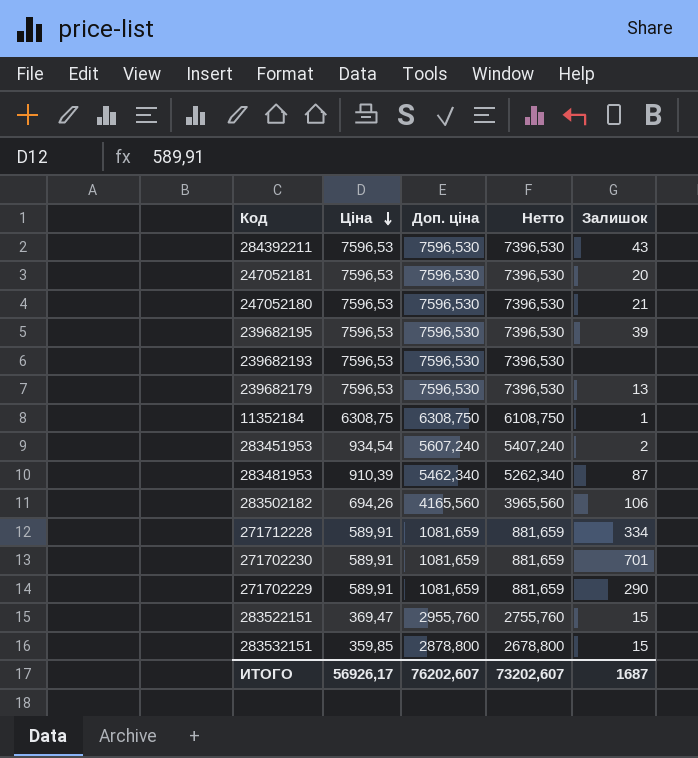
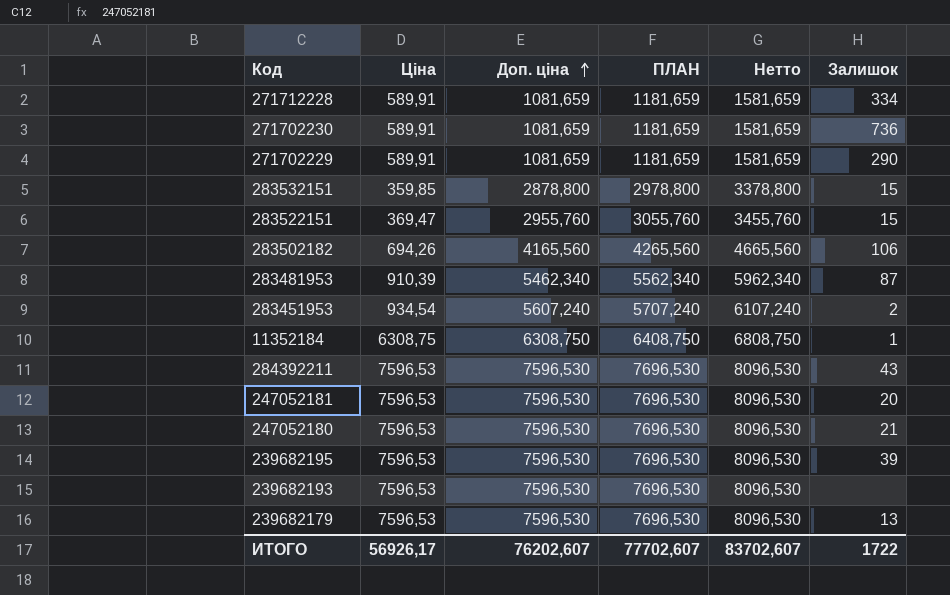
row order: Ціна descending -> Доп. ціна ascending
column ПЛАН | formula: none -> [Доп. ціна] + 100
column Нетто | formula: [Доп. ціна] - 200 -> [Доп. ціна] + 500
271702230 | Залишок: 701 -> 736
ИТОГО | Нетто: 73202,607 -> 83702,607
ИТОГО | Залишок: 1687 -> 1722

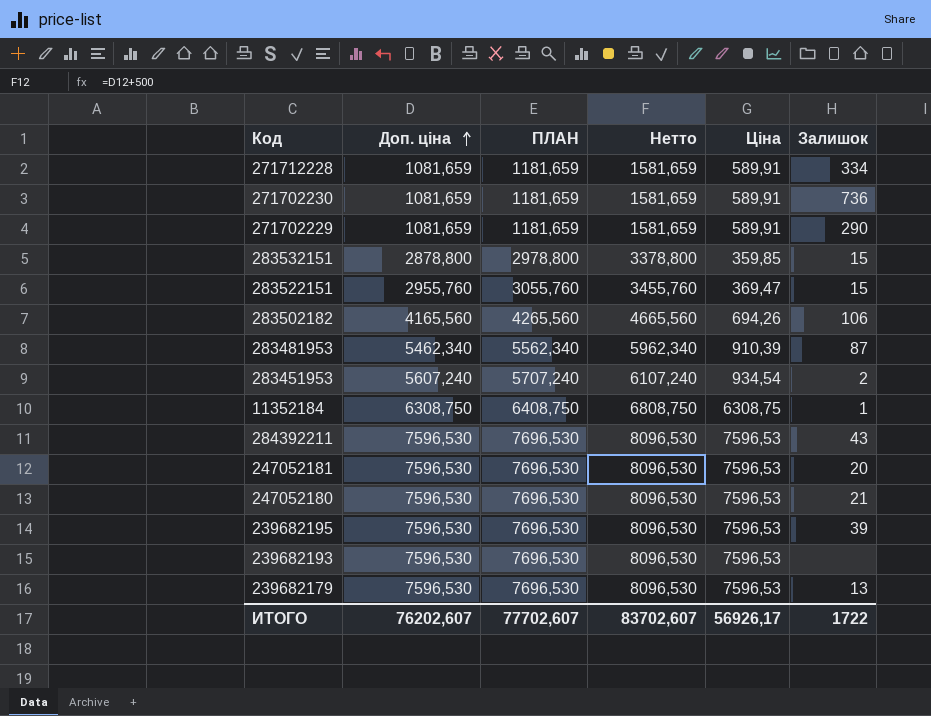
column Ціна | position: 2 -> 5

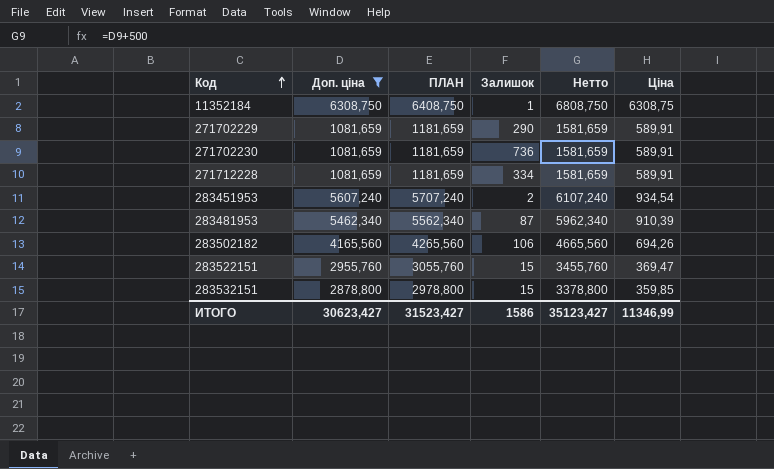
filter: none -> Доп. ціна != 7596,530
row order: Доп. ціна ascending -> Код ascending
column Залишок | position: 6 -> 4
ИТОГО | Доп. ціна: 76202,607 -> 30623,427
ИТОГО | ПЛАН: 77702,607 -> 31523,427
ИТОГО | Залишок: 1722 -> 1586
ИТОГО | Нетто: 83702,607 -> 35123,427
ИТОГО | Ціна: 56926,17 -> 11346,99

